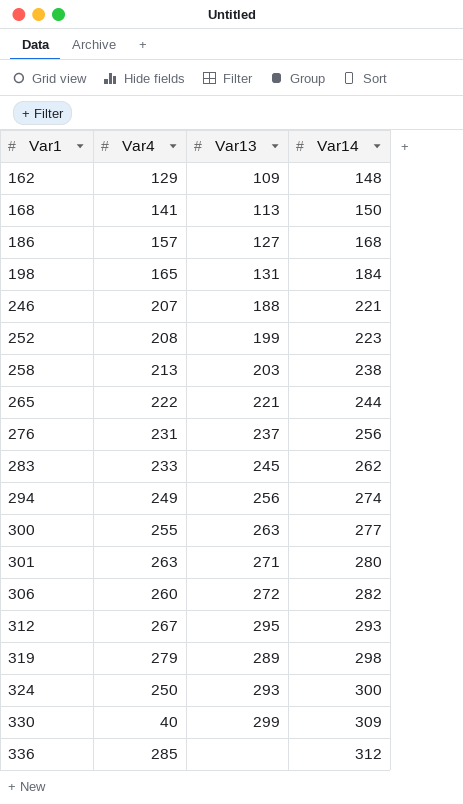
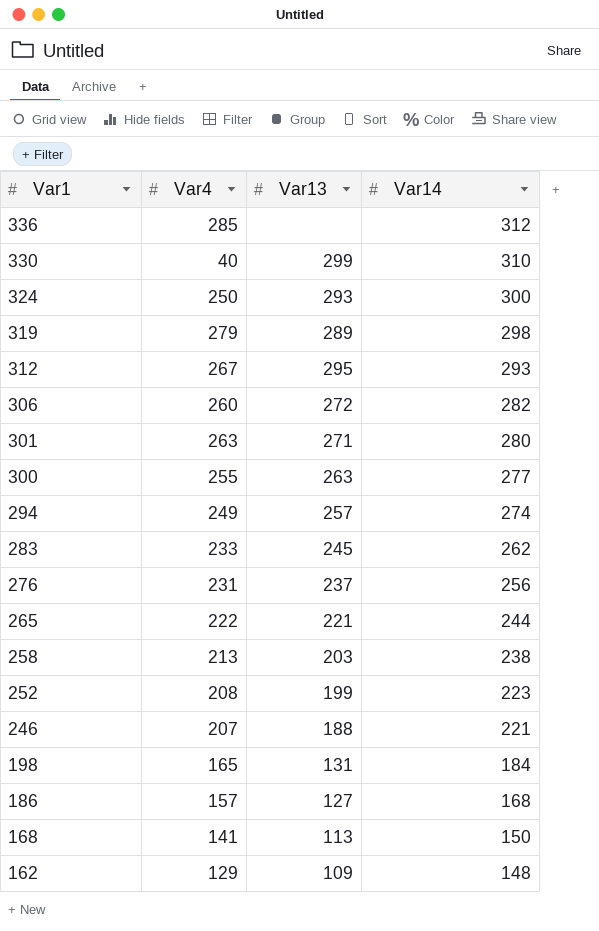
row order: Var1 ascending -> Var1 descending
330 | Var14: 309 -> 310
294 | Var13: 256 -> 257

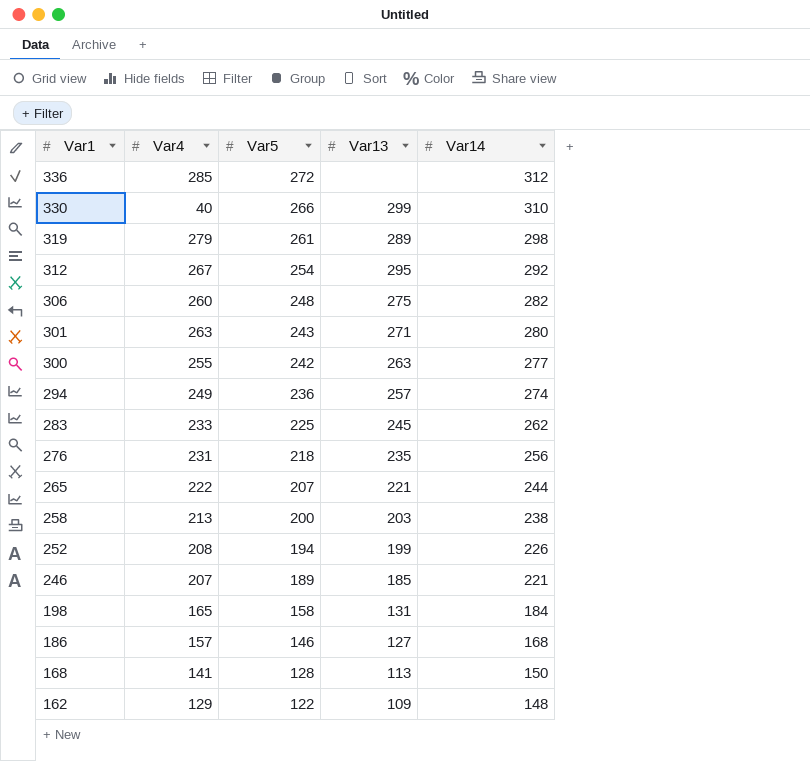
column Var5 | position: none -> 3
row 324: 250 | 293 | 300 -> none
312 | Var14: 293 -> 292
306 | Var13: 272 -> 275
276 | Var13: 237 -> 235
252 | Var14: 223 -> 226
246 | Var13: 188 -> 185

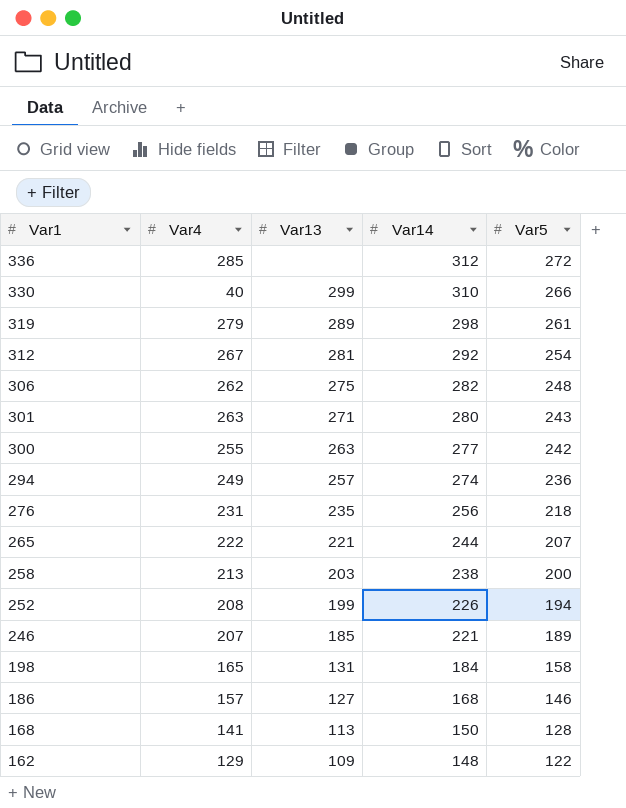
column Var5 | position: 3 -> 5
row 283: 233 | 225 | 245 | 262 -> none
312 | Var13: 295 -> 281
306 | Var4: 260 -> 262

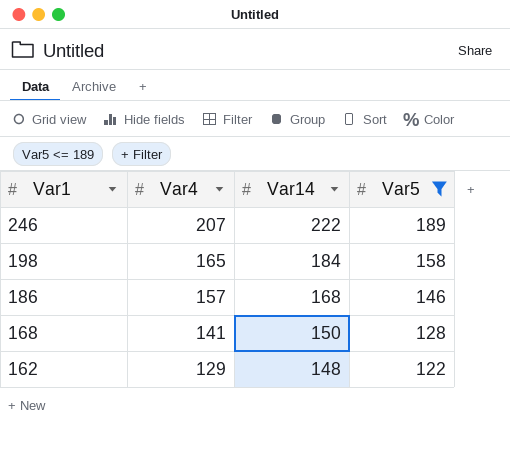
filter: none -> Var5 <= 189
column Var13 | position: 3 -> none
246 | Var14: 221 -> 222

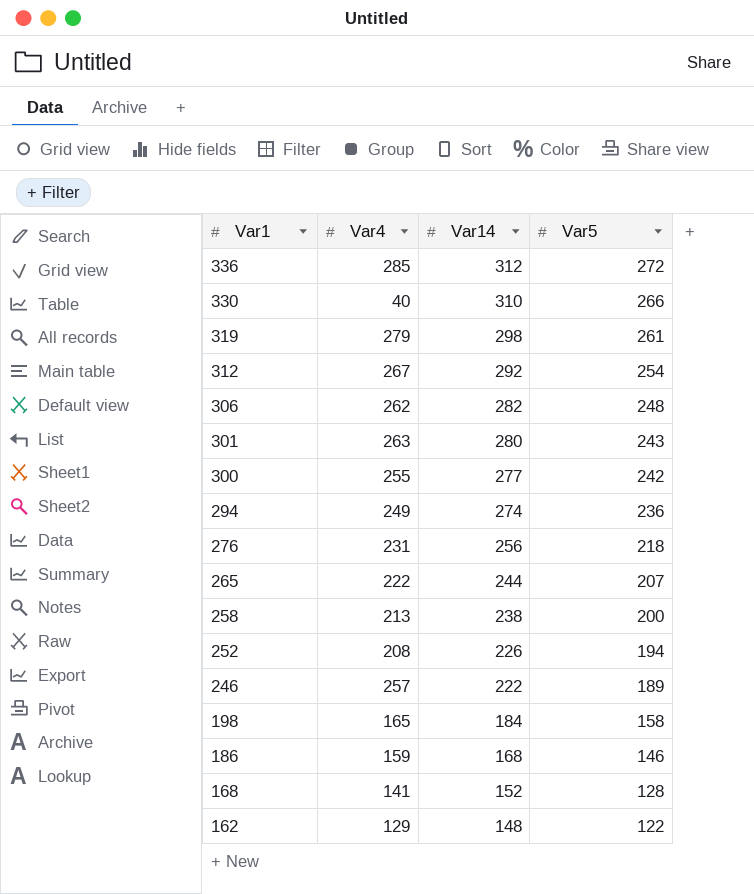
filter: Var5 <= 189 -> none
246 | Var4: 207 -> 257
186 | Var4: 157 -> 159
168 | Var14: 150 -> 152

